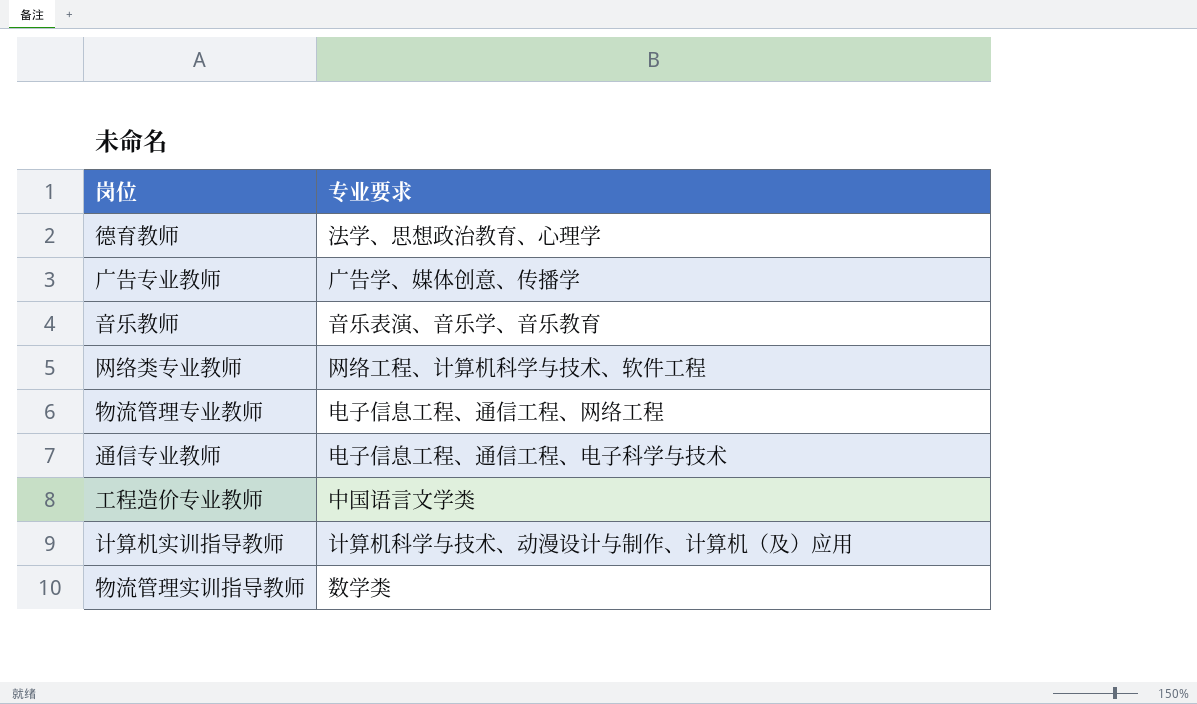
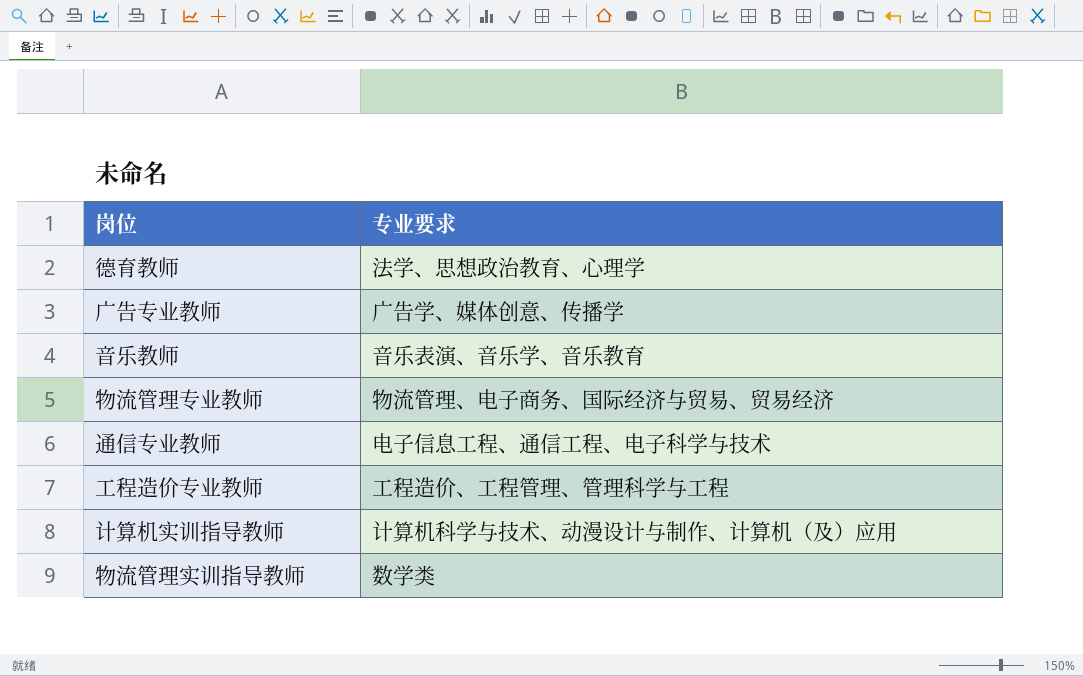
row 网络类专业教师: 网络工程、计算机科学与技术、软件工程 -> none
物流管理专业教师 | 专业要求: 电子信息工程、通信工程、网络工程 -> 物流管理、电子商务、国际经济与贸易、贸易经济
工程造价专业教师 | 专业要求: 中国语言文学类 -> 工程造价、工程管理、管理科学与工程

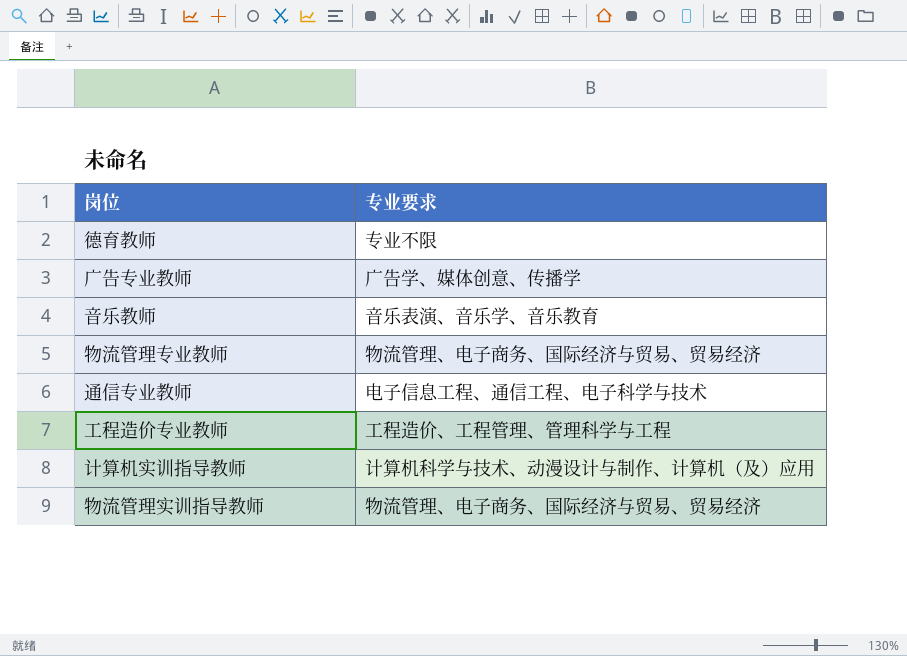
德育教师 | 专业要求: 法学、思想政治教育、心理学 -> 专业不限
物流管理实训指导教师 | 专业要求: 数学类 -> 物流管理、电子商务、国际经济与贸易、贸易经济

